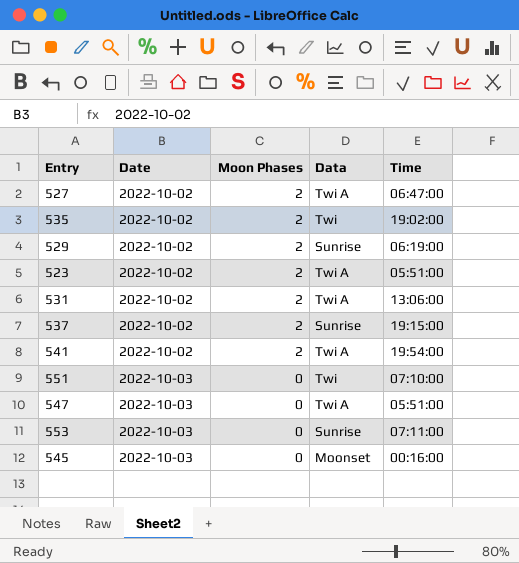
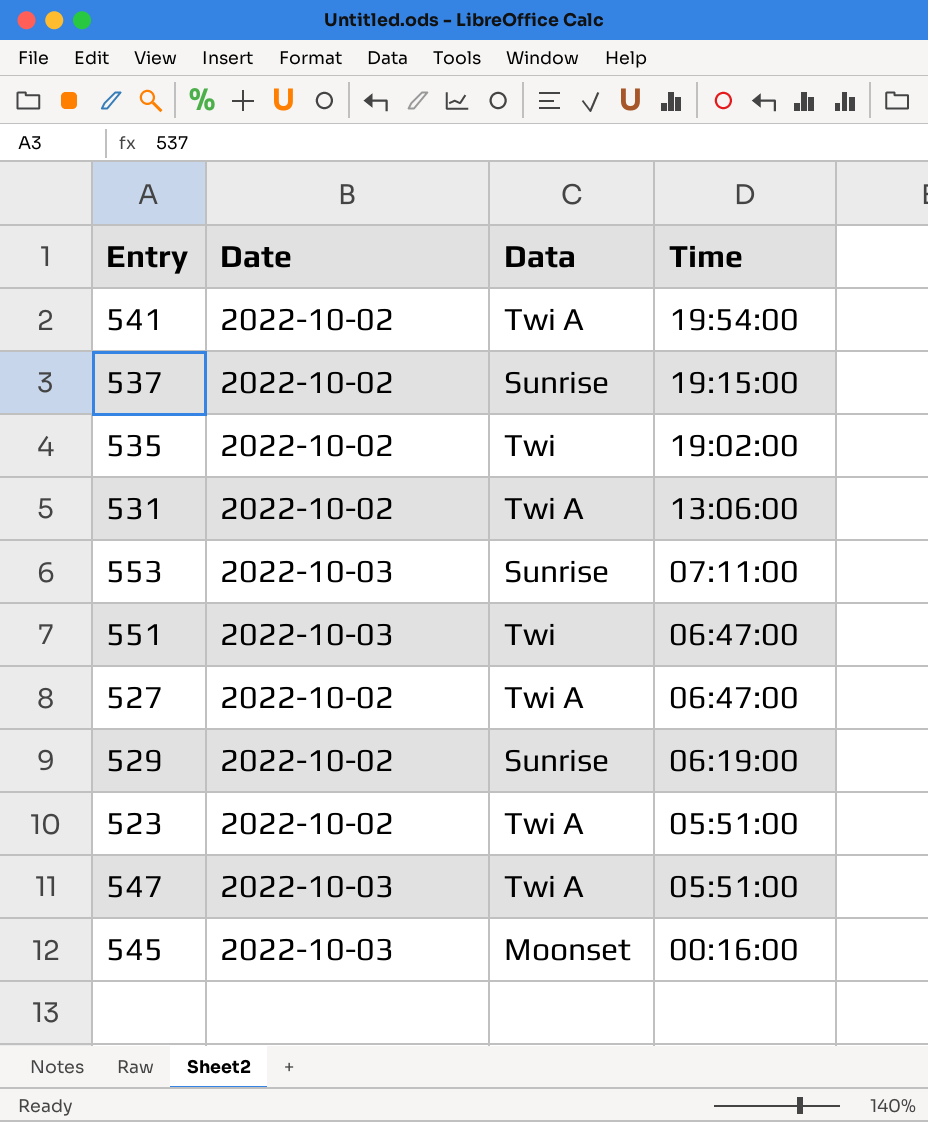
row order: Date ascending -> Time descending
column Moon Phases | position: 3 -> none
551 | Time: 07:10:00 -> 06:47:00

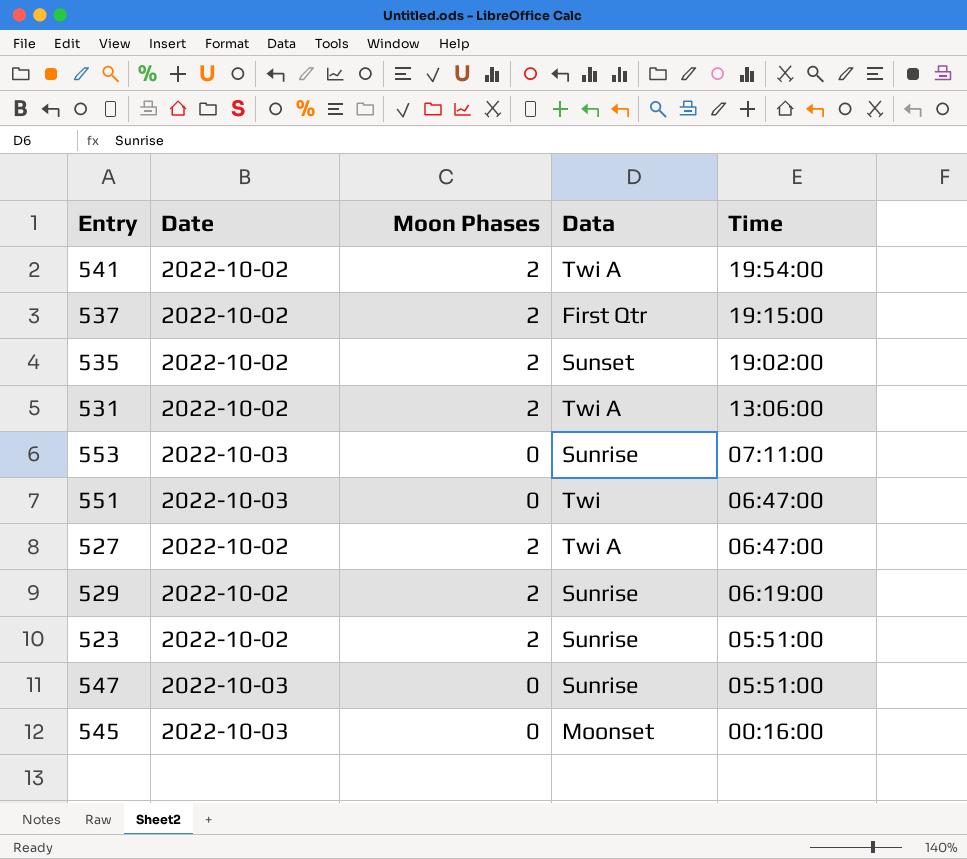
column Moon Phases | position: none -> 3
537 | Data: Sunrise -> First Qtr
535 | Data: Twi -> Sunset
523 | Data: Twi A -> Sunrise
547 | Data: Twi A -> Sunrise

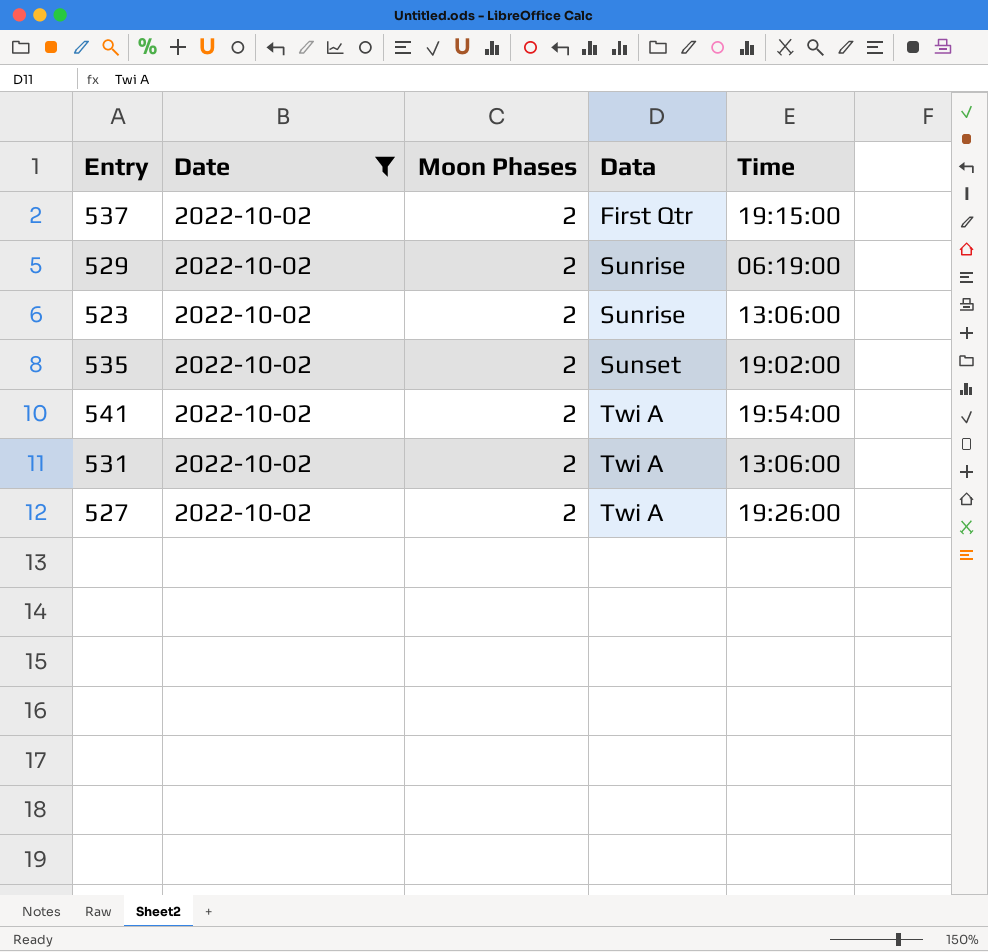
filter: none -> Date = 2022-10-02
row order: Time descending -> Data ascending
523 | Time: 05:51:00 -> 13:06:00
527 | Time: 06:47:00 -> 19:26:00

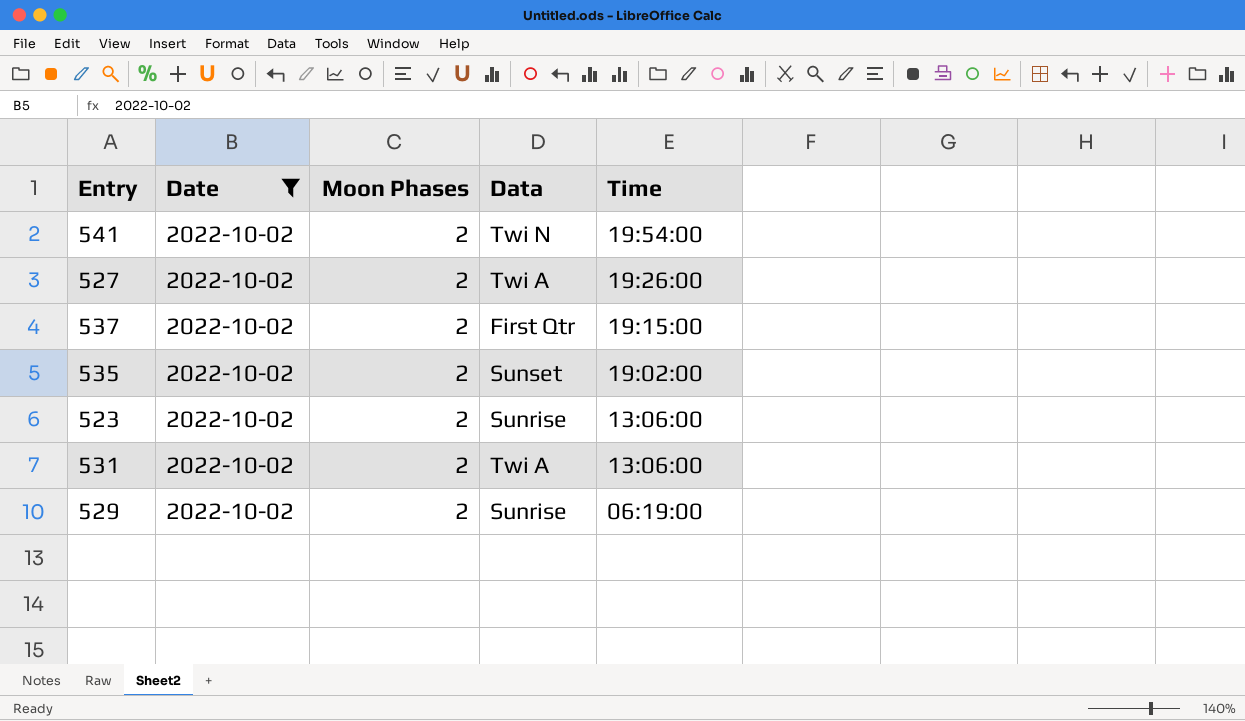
row order: Data ascending -> Time descending
541 | Data: Twi A -> Twi N

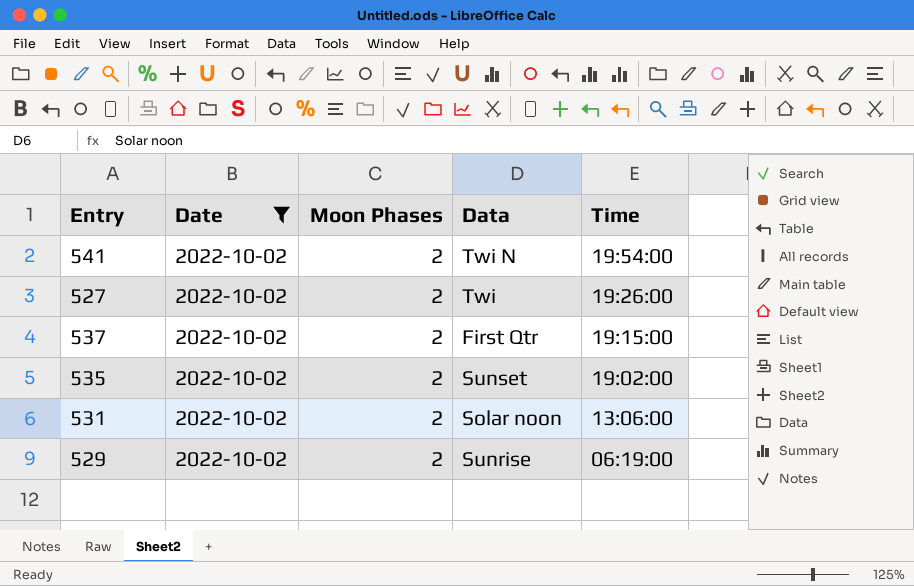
row 523: 2022-10-02 | 2 | Sunrise | 13:06:00 -> none
527 | Data: Twi A -> Twi
531 | Data: Twi A -> Solar noon

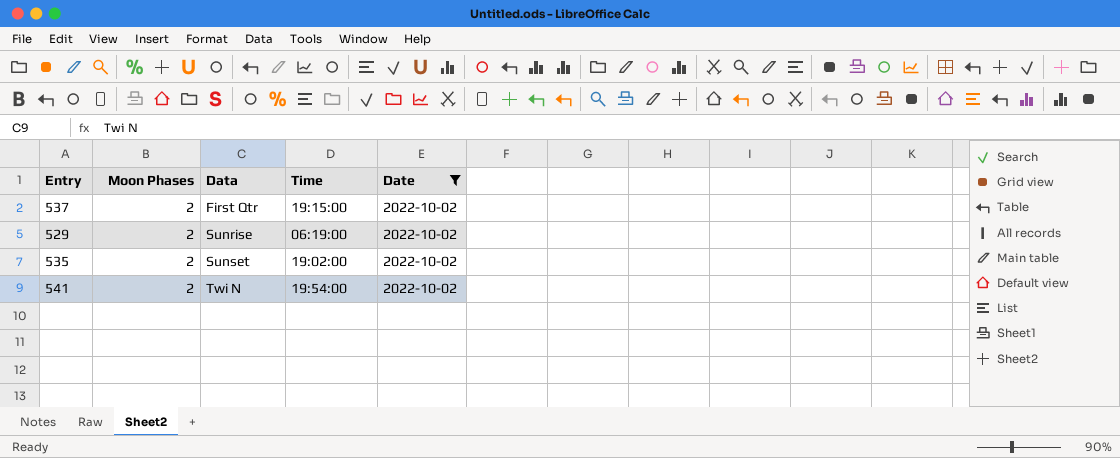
row order: Time descending -> Data ascending
column Date | position: 2 -> 5
row 527: 2022-10-02 | 2 | Twi | 19:26:00 -> none
row 531: 2022-10-02 | 2 | Solar noon | 13:06:00 -> none

